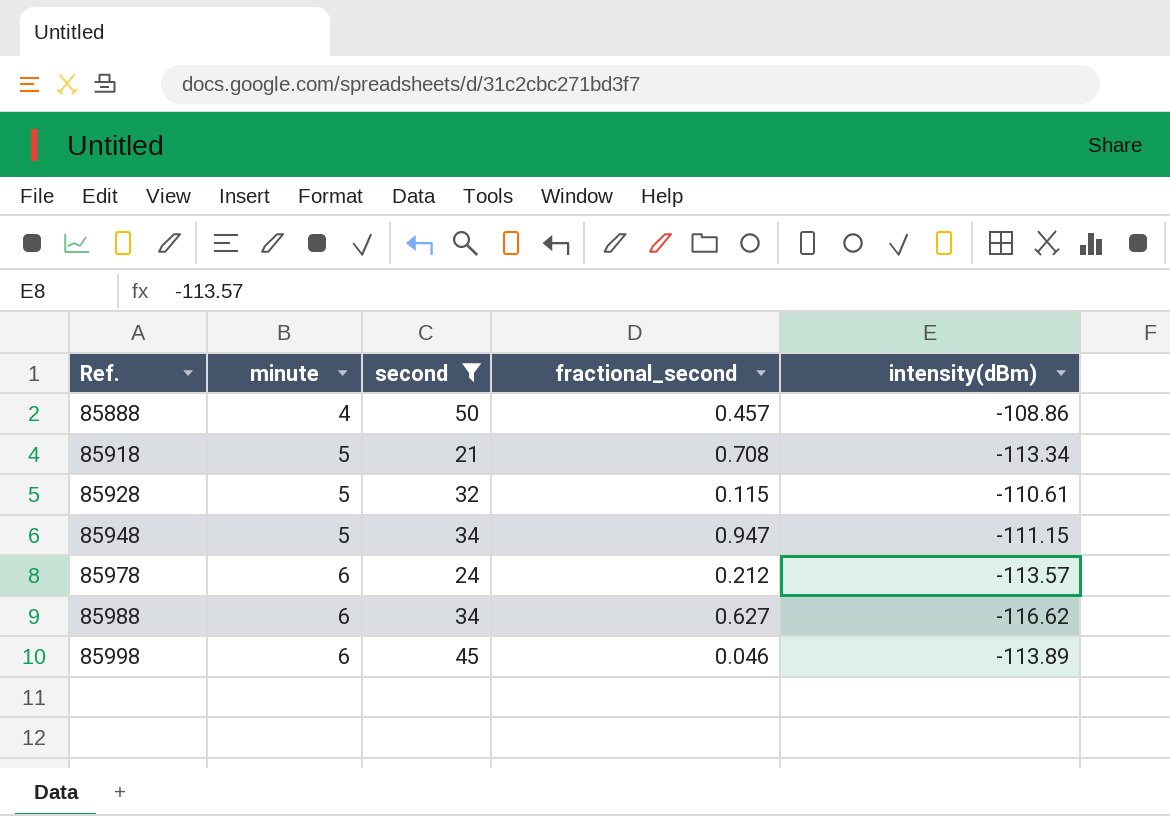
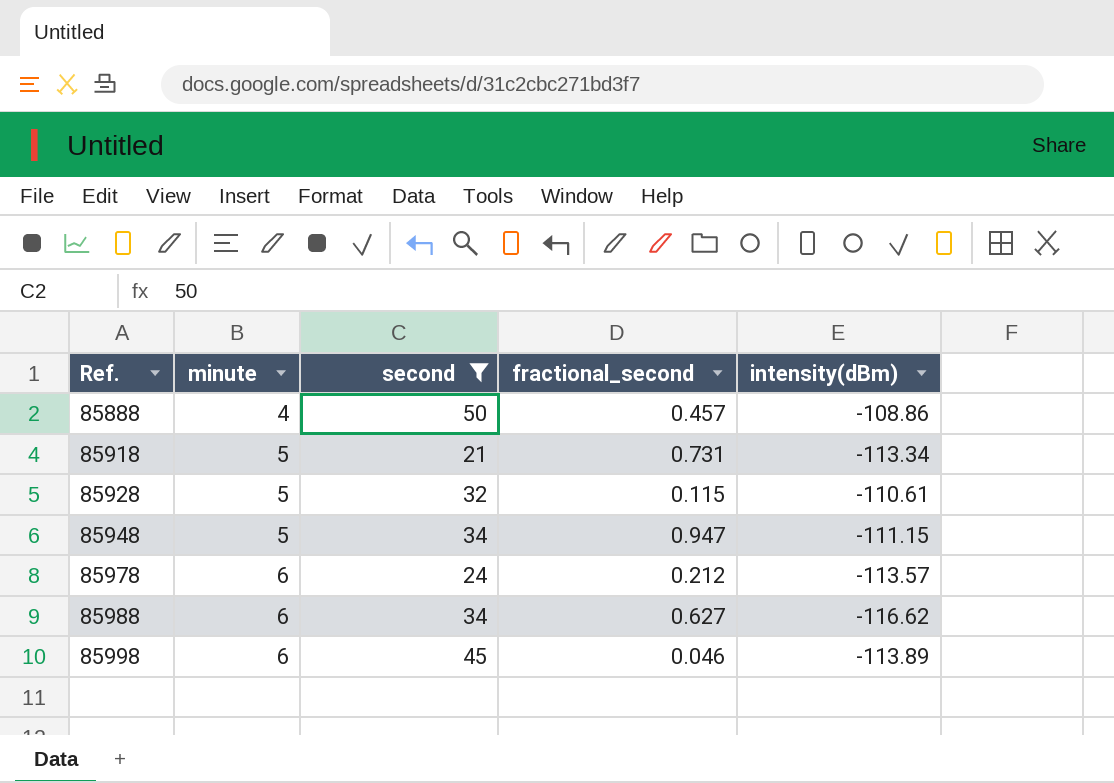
85918 | fractional_second: 0.708 -> 0.731

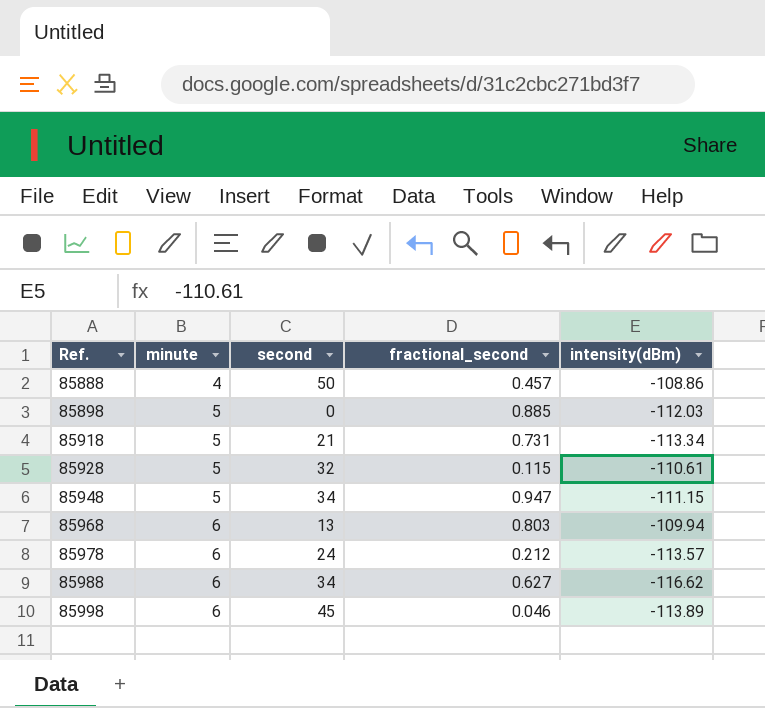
filter: second >= 21 -> none

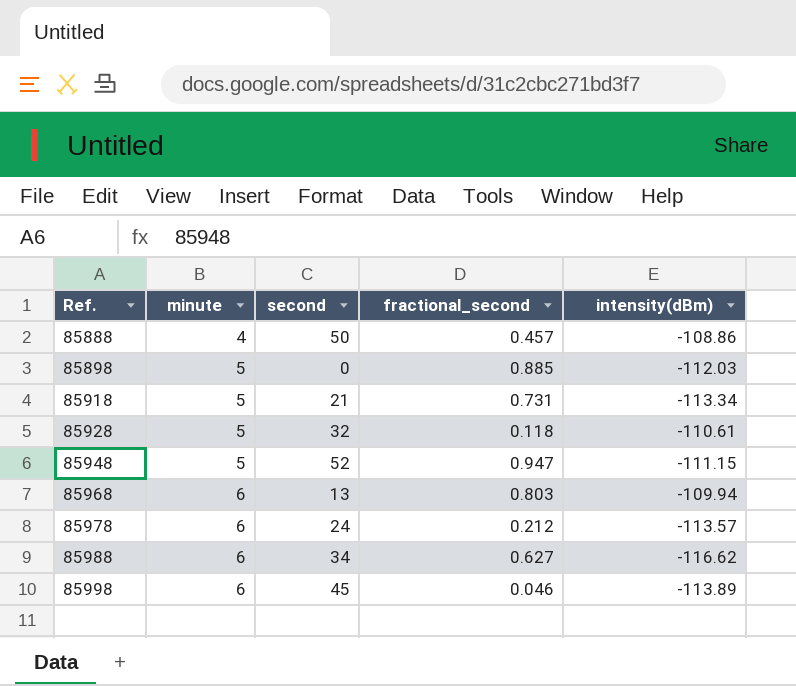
85928 | fractional_second: 0.115 -> 0.118
85948 | second: 34 -> 52

